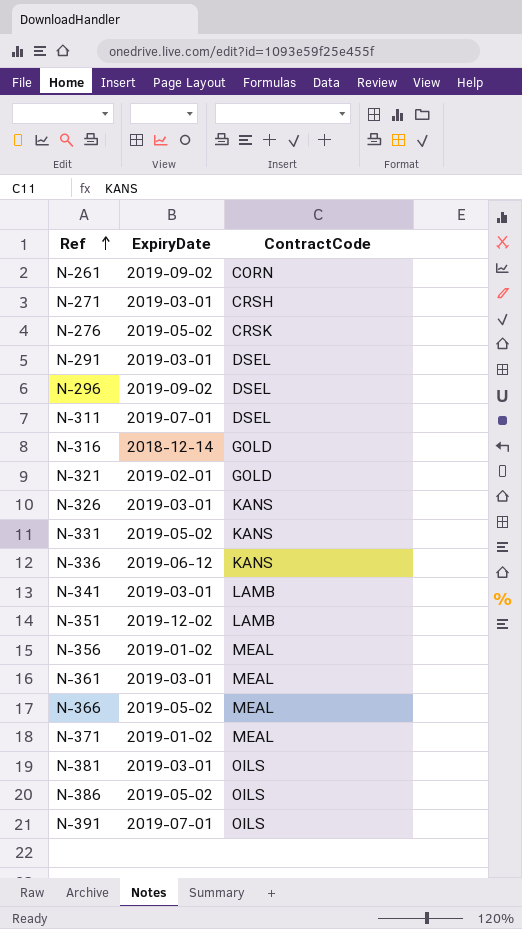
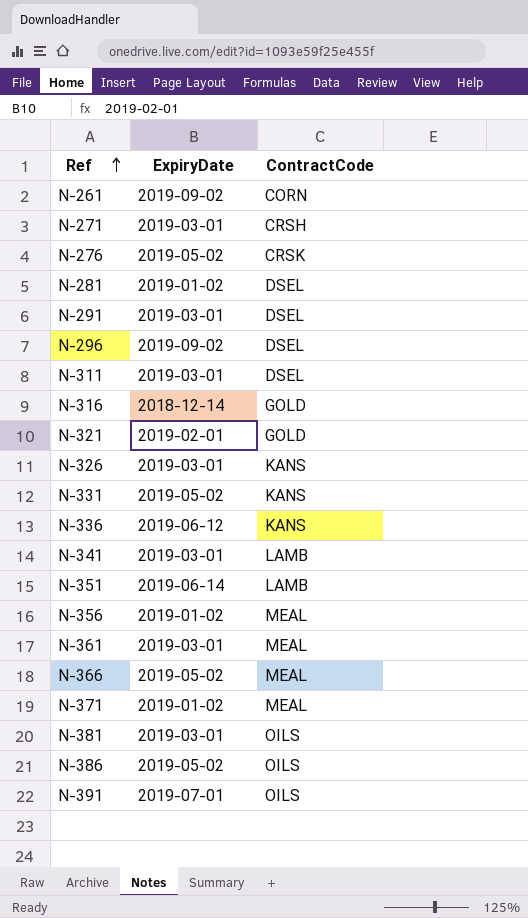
row N-281: none -> 2019-01-02 | DSEL
N-311 | ExpiryDate: 2019-07-01 -> 2019-03-01
N-351 | ExpiryDate: 2019-12-02 -> 2019-06-14

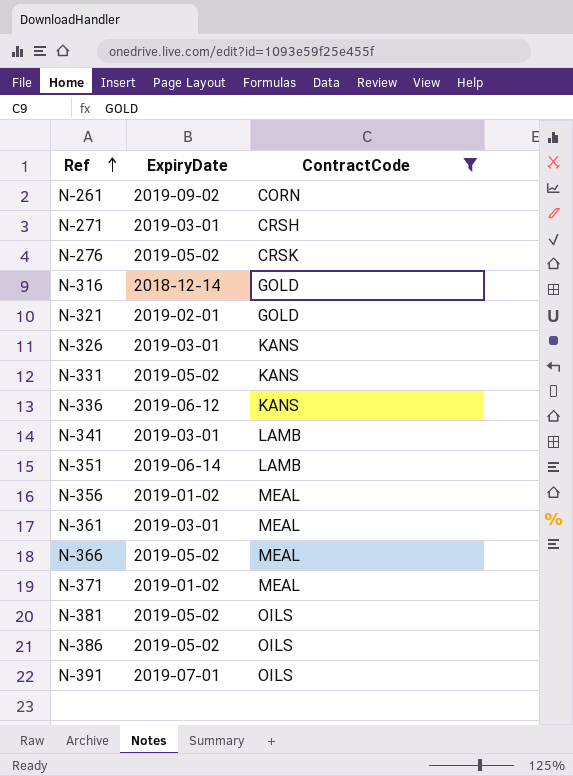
filter: none -> ContractCode != DSEL
N-381 | ExpiryDate: 2019-03-01 -> 2019-05-02

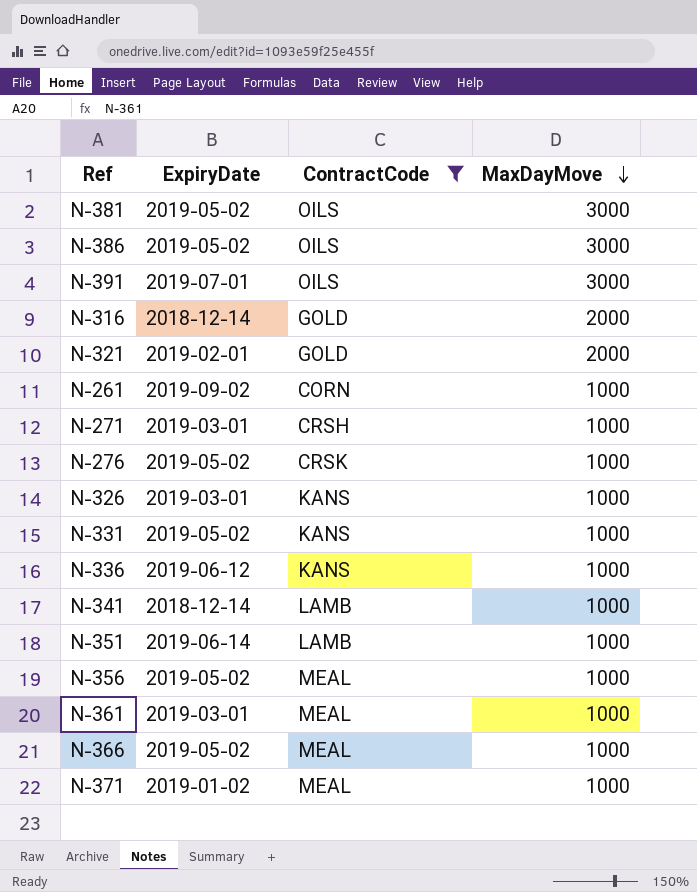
row order: Ref ascending -> MaxDayMove descending
column MaxDayMove | position: none -> 4
N-341 | ExpiryDate: 2019-03-01 -> 2018-12-14
N-356 | ExpiryDate: 2019-01-02 -> 2019-05-02

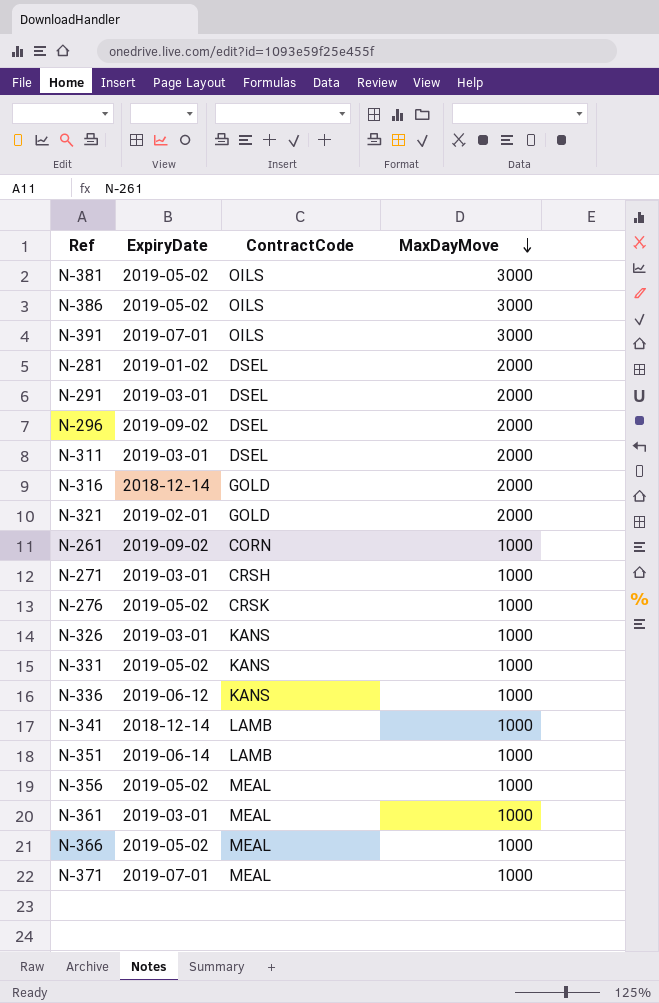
filter: ContractCode != DSEL -> none
N-371 | ExpiryDate: 2019-01-02 -> 2019-07-01

